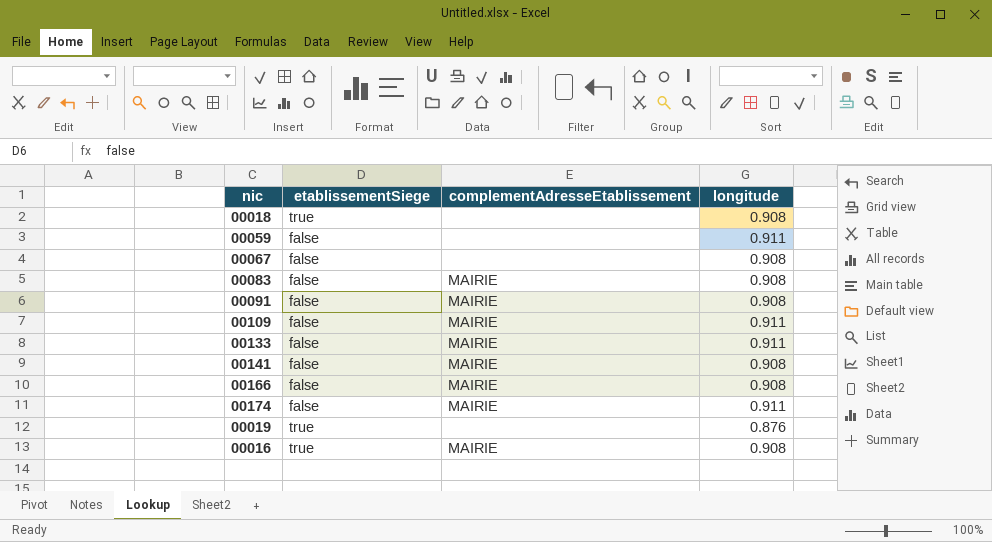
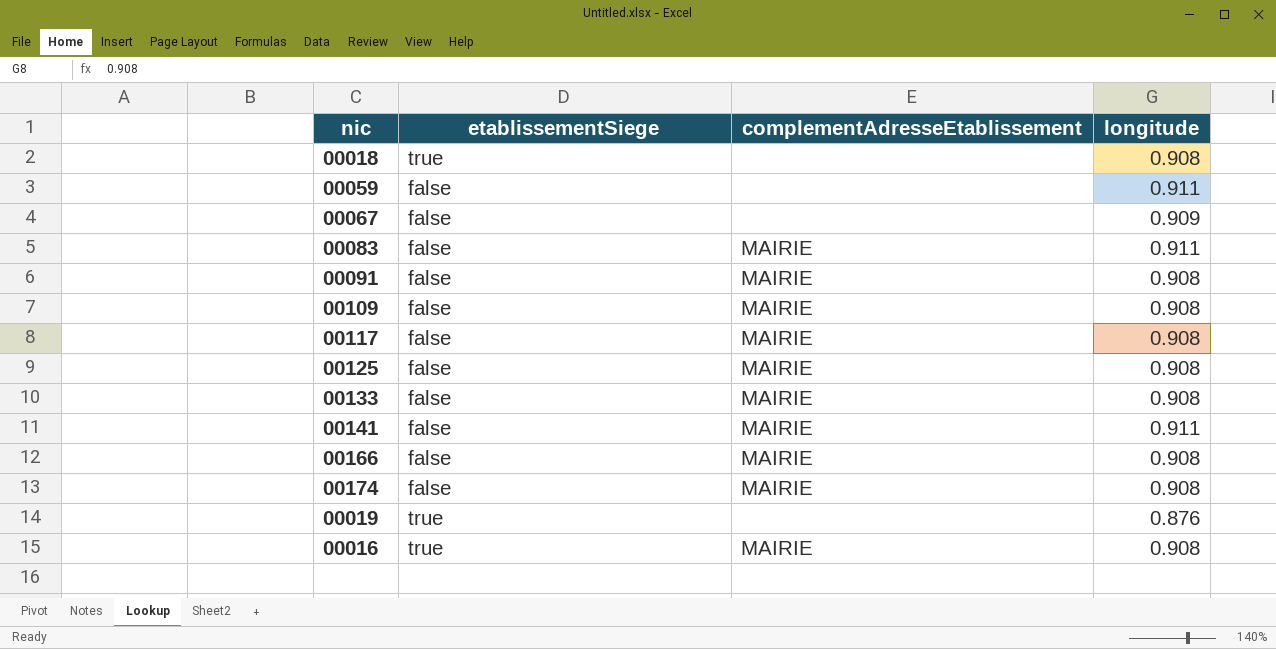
00067 | longitude: 0.908 -> 0.909
00083 | longitude: 0.908 -> 0.911
00109 | longitude: 0.911 -> 0.908
row 00117: none -> false | MAIRIE | 0.908
row 00125: none -> false | MAIRIE | 0.908
00133 | longitude: 0.911 -> 0.908
00141 | longitude: 0.908 -> 0.911
00174 | longitude: 0.911 -> 0.908

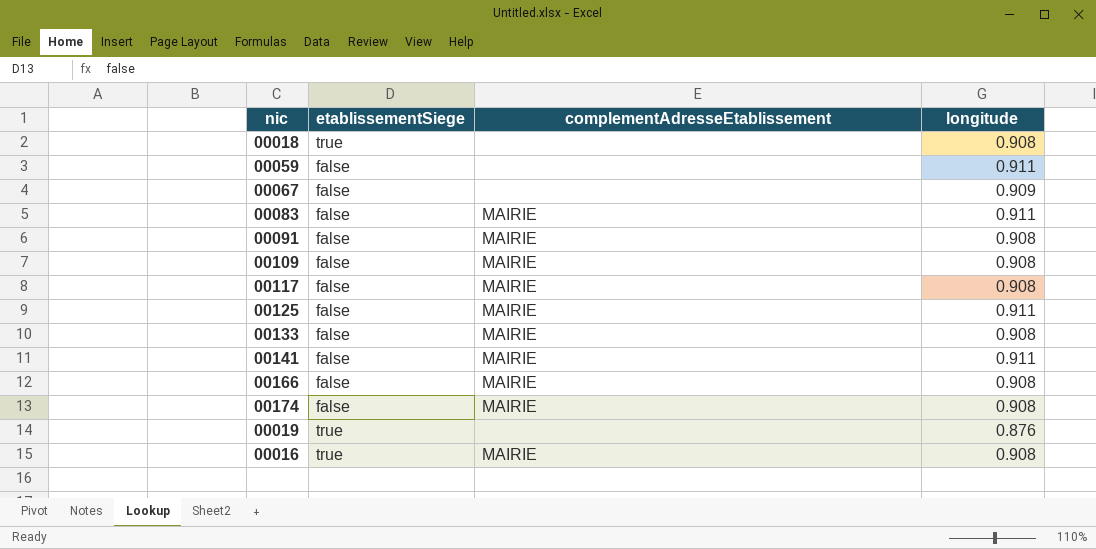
00125 | longitude: 0.908 -> 0.911

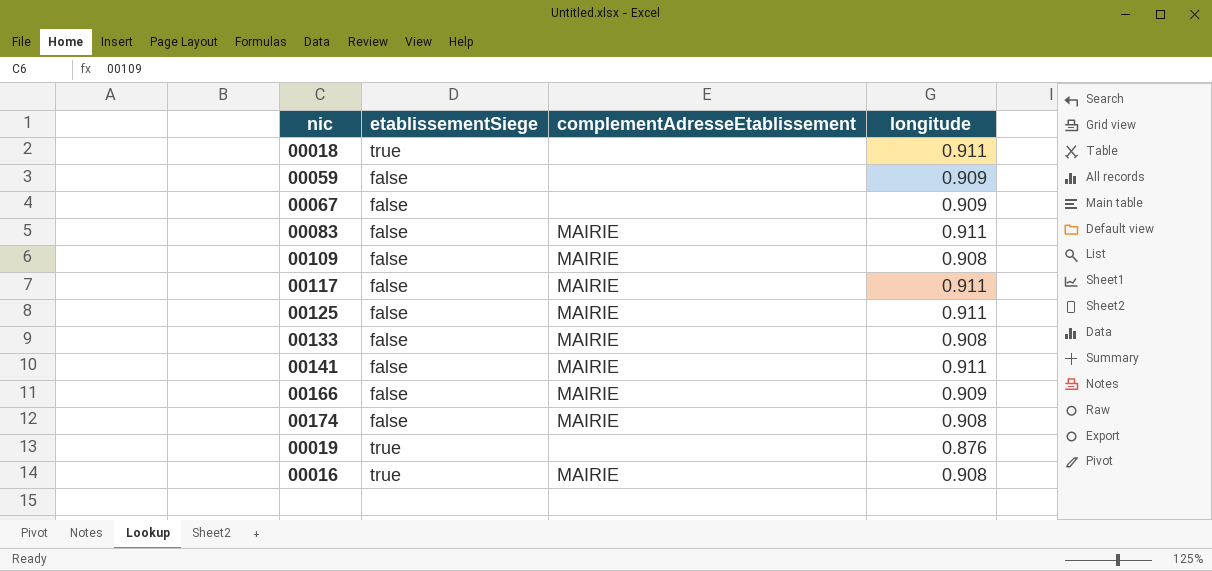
row 00091: false | MAIRIE | 0.908 -> none
00018 | longitude: 0.908 -> 0.911
00059 | longitude: 0.911 -> 0.909
00117 | longitude: 0.908 -> 0.911
00166 | longitude: 0.908 -> 0.909

